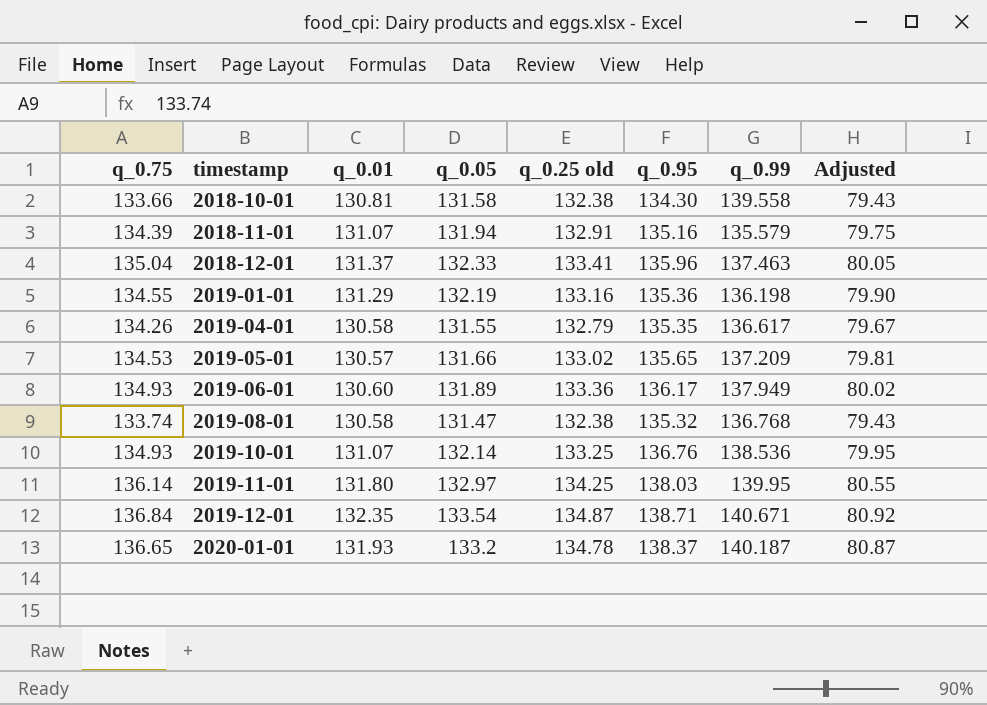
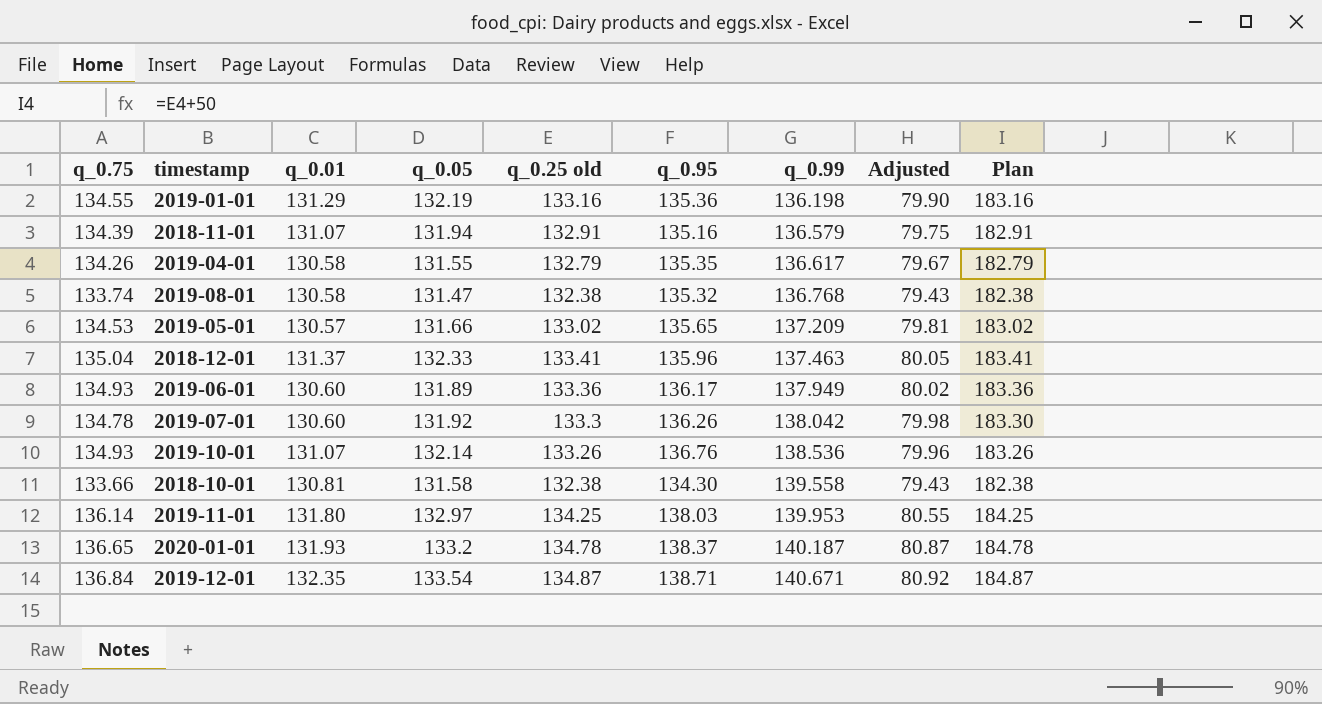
row order: timestamp ascending -> q_0.99 ascending
column Plan | formula: none -> [q_0.25 old] + 50
2018-11-01 | q_0.99: 135.579 -> 136.579
row 2019-07-01: none -> 134.78 | 130.60 | 131.92 | 133.3 | 136.26 | 138.042 | 79.98 | 183.30
2019-10-01 | q_0.25 old: 133.25 -> 133.26
2019-10-01 | Adjusted: 79.95 -> 79.96
2019-11-01 | q_0.99: 139.95 -> 139.953

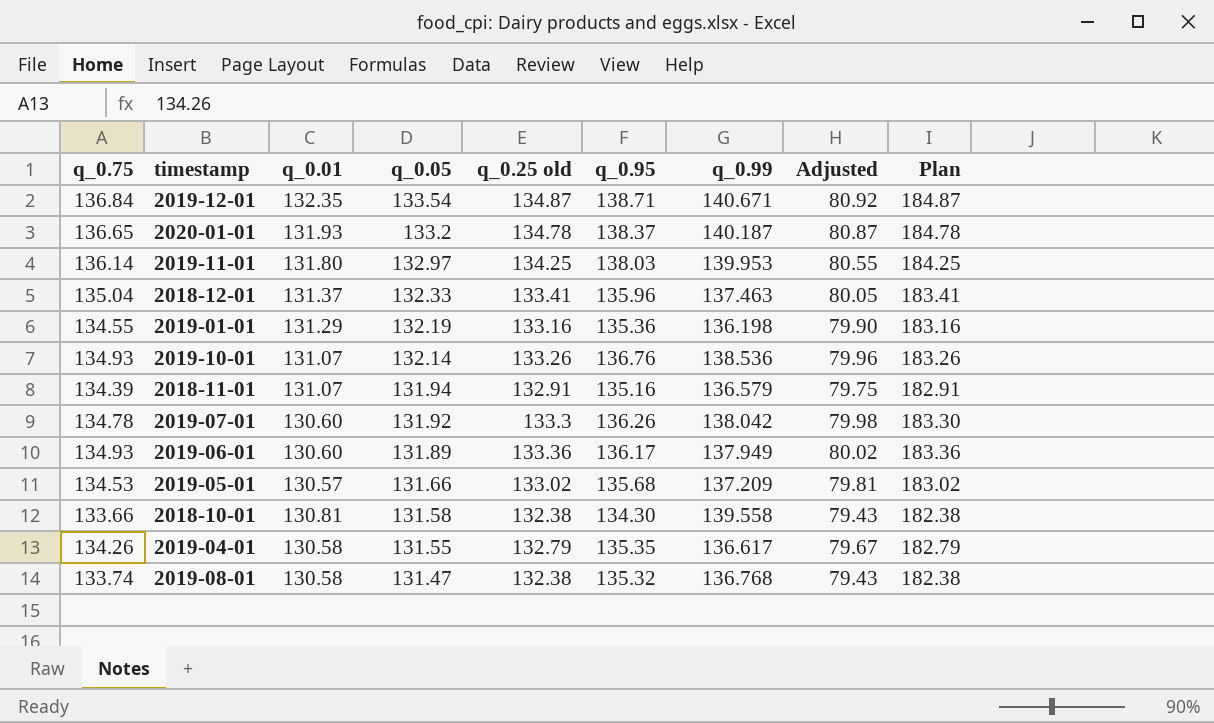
row order: q_0.99 ascending -> q_0.05 descending
2019-05-01 | q_0.95: 135.65 -> 135.68

